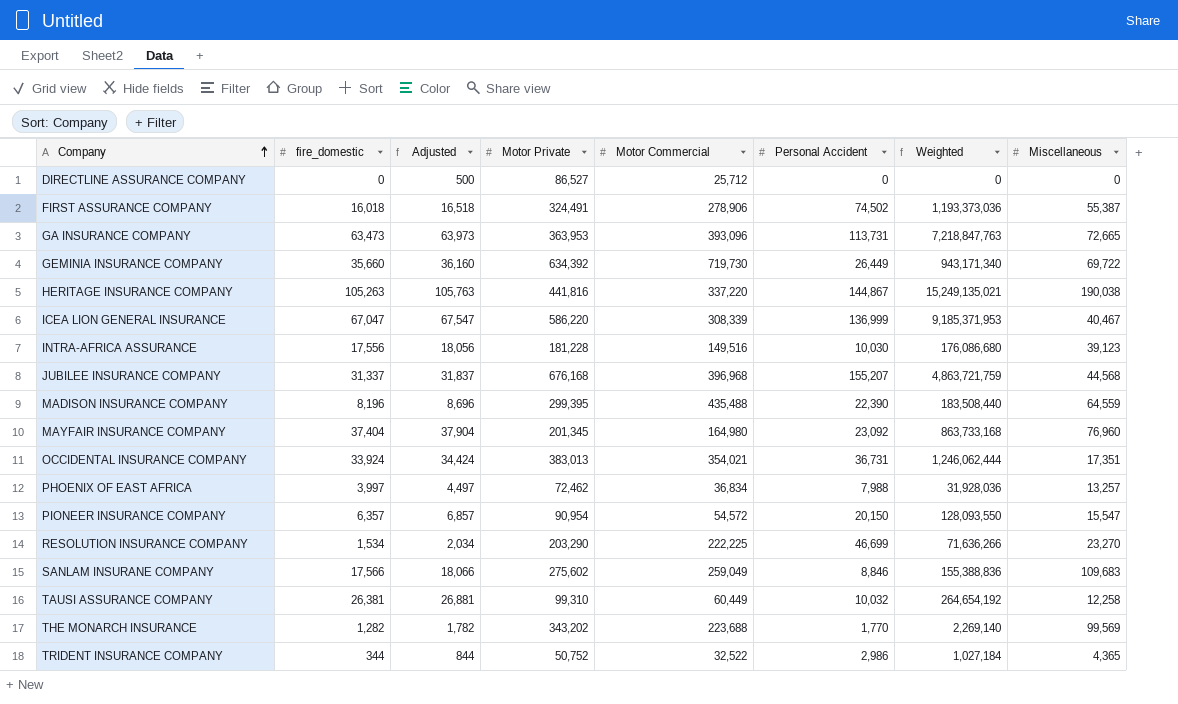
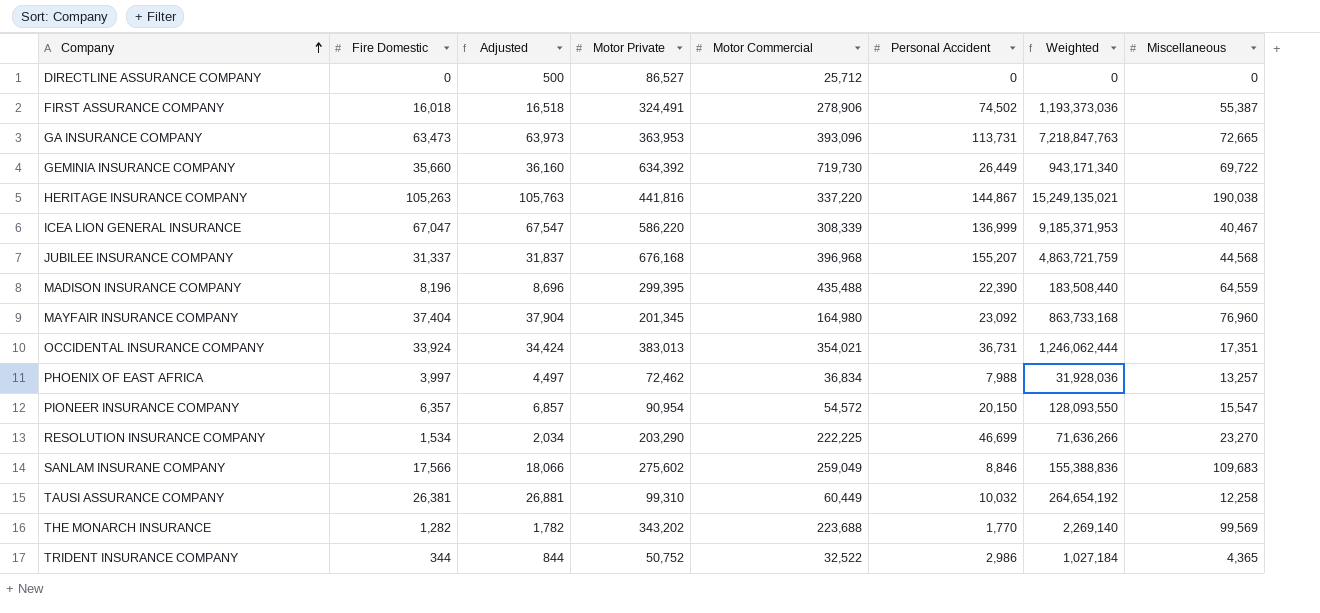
column name: fire_domestic -> Fire Domestic
row INTRA-AFRICA ASSURANCE: 17,556 | 18,056 | 181,228 | 149,516 | 10,030 | 176,086,680 | 39,123 -> none

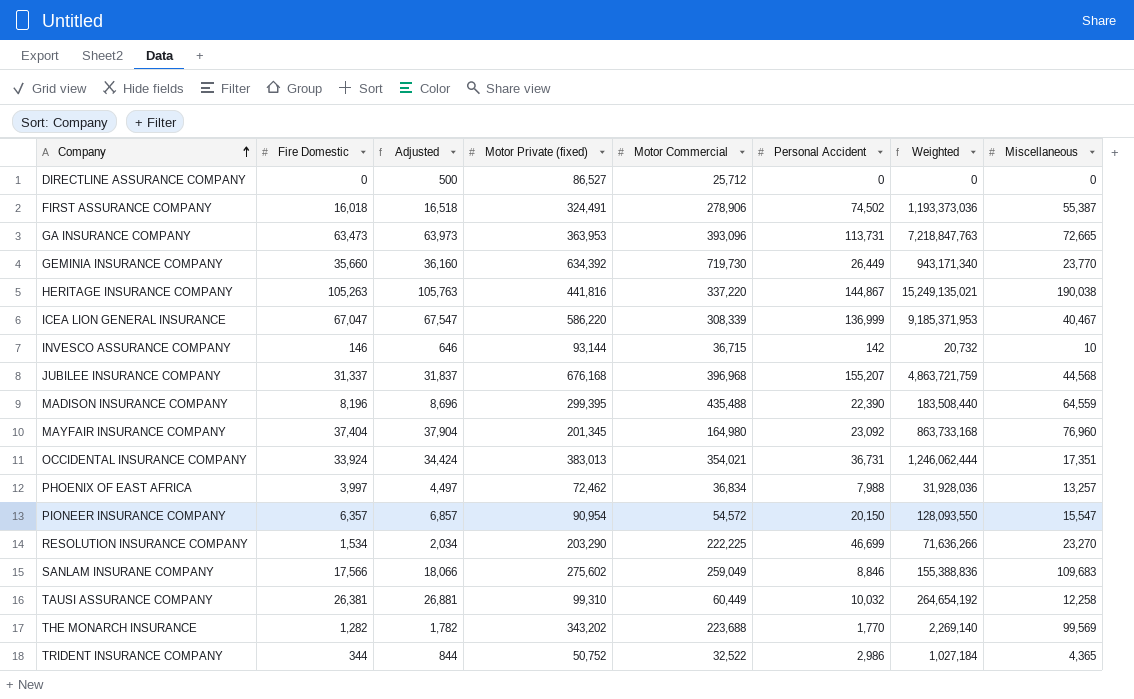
column name: Motor Private -> Motor Private (fixed)
GEMINIA INSURANCE COMPANY | Miscellaneous: 69,722 -> 23,770
row INVESCO ASSURANCE COMPANY: none -> 146 | 646 | 93,144 | 36,715 | 142 | 20,732 | 10

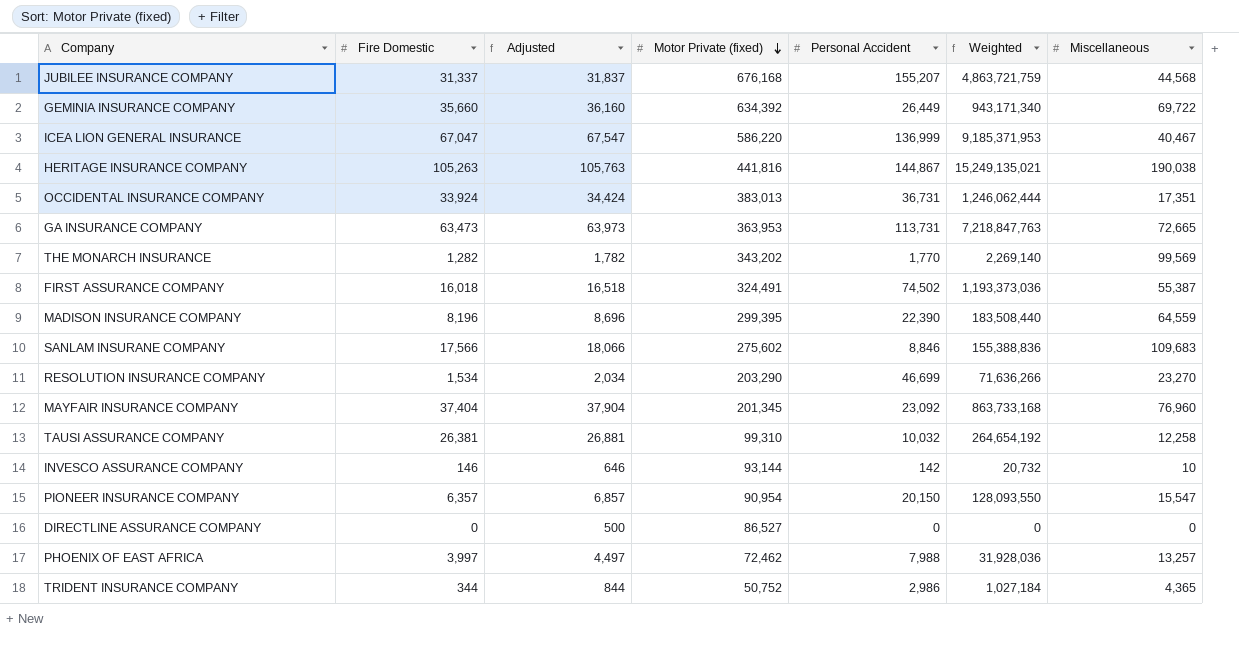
row order: Company ascending -> Motor Private (fixed) descending
column Motor Commercial | position: 5 -> none
GEMINIA INSURANCE COMPANY | Miscellaneous: 23,770 -> 69,722

